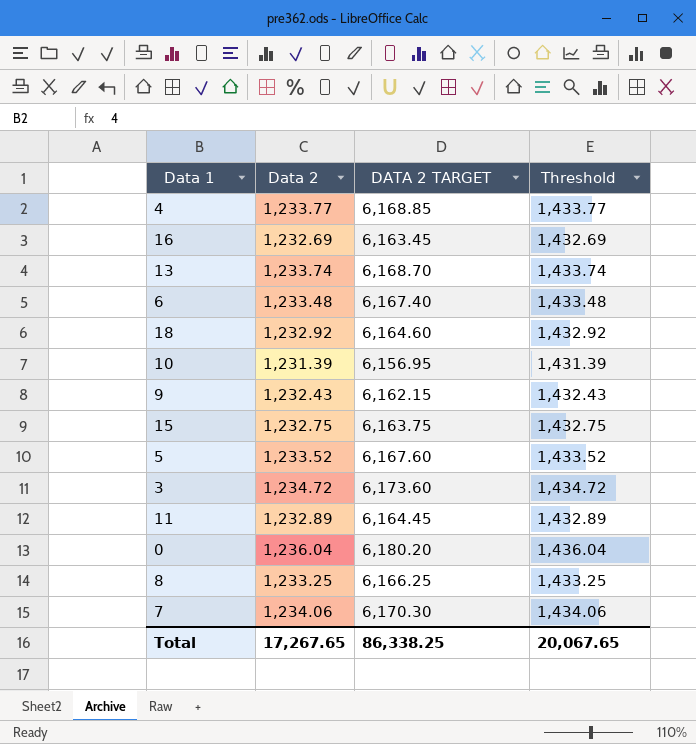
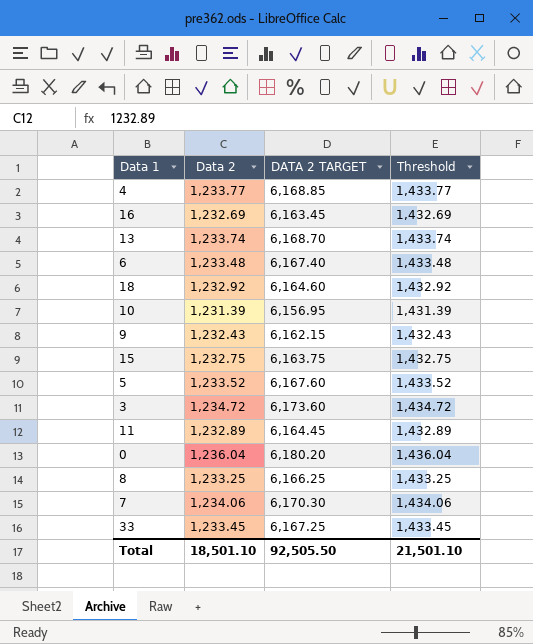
row 33: none -> 1,233.45 | 6,167.25 | 1,433.45
Total | Data 2: 17,267.65 -> 18,501.10
Total | DATA 2 TARGET: 86,338.25 -> 92,505.50
Total | Threshold: 20,067.65 -> 21,501.10

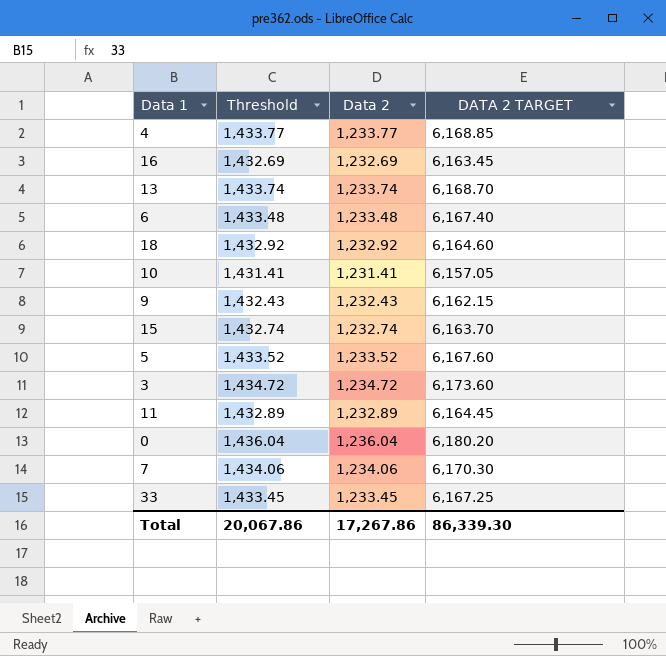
column Threshold | position: 4 -> 2
row 8: 1,233.25 | 6,166.25 | 1,433.25 -> none
10 | Threshold: 1,431.39 -> 1,431.41
10 | Data 2: 1,231.39 -> 1,231.41
10 | DATA 2 TARGET: 6,156.95 -> 6,157.05
15 | Threshold: 1,432.75 -> 1,432.74
15 | Data 2: 1,232.75 -> 1,232.74
15 | DATA 2 TARGET: 6,163.75 -> 6,163.70
Total | Threshold: 21,501.10 -> 20,067.86
Total | Data 2: 18,501.10 -> 17,267.86
Total | DATA 2 TARGET: 92,505.50 -> 86,339.30

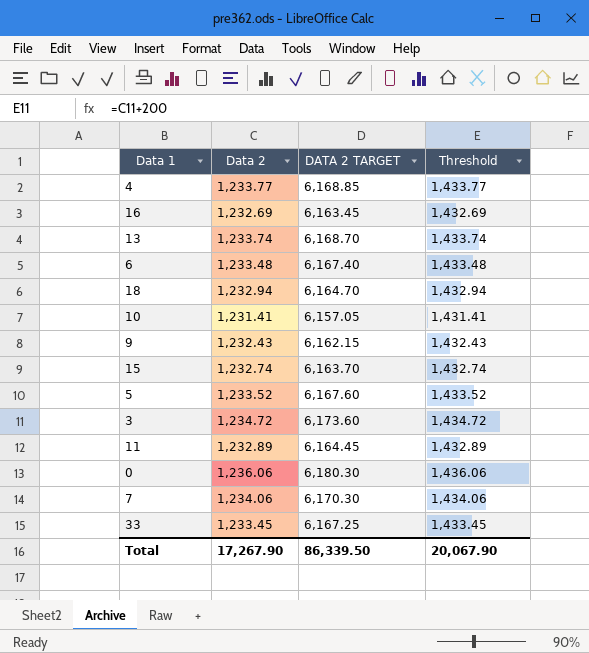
column Threshold | position: 2 -> 4
18 | Data 2: 1,232.92 -> 1,232.94
18 | DATA 2 TARGET: 6,164.60 -> 6,164.70
18 | Threshold: 1,432.92 -> 1,432.94
0 | Data 2: 1,236.04 -> 1,236.06
0 | DATA 2 TARGET: 6,180.20 -> 6,180.30
0 | Threshold: 1,436.04 -> 1,436.06
Total | Data 2: 17,267.86 -> 17,267.90
Total | DATA 2 TARGET: 86,339.30 -> 86,339.50
Total | Threshold: 20,067.86 -> 20,067.90

